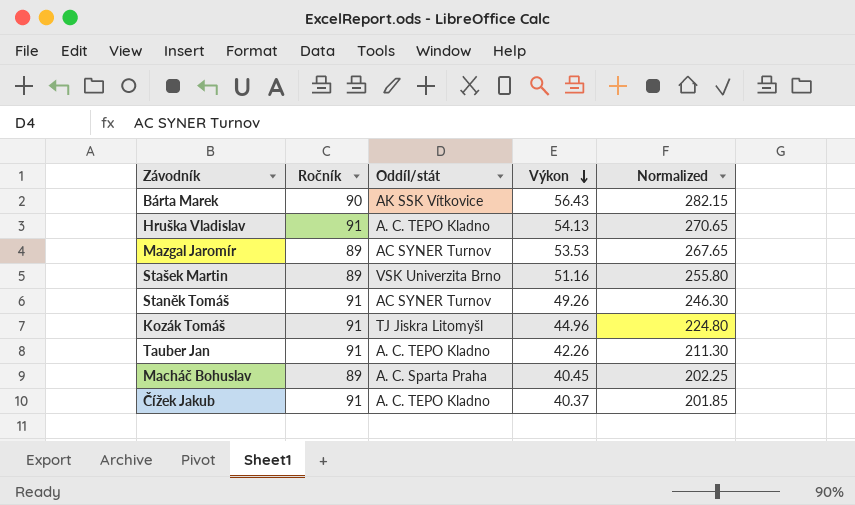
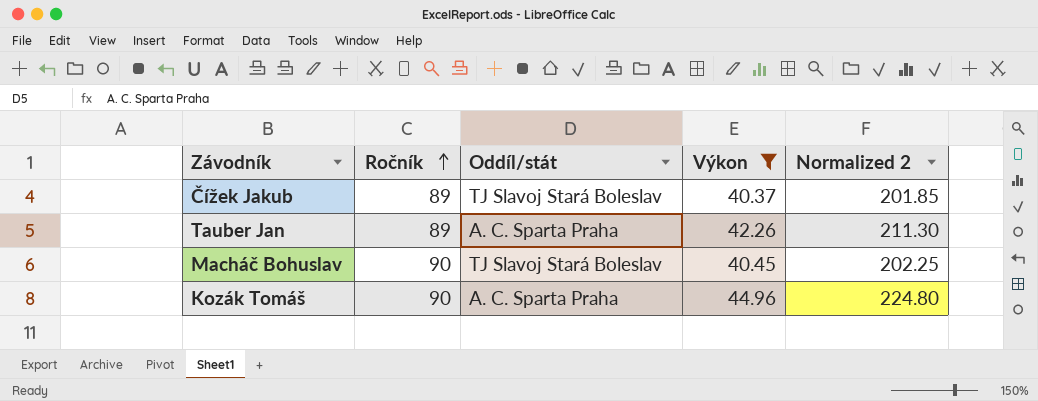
filter: none -> Výkon <= 44.96
row order: Výkon descending -> Ročník ascending
column name: Normalized -> Normalized 2
Čížek Jakub | Ročník: 91 -> 89
Čížek Jakub | Oddíl/stát: A. C. TEPO Kladno -> TJ Slavoj Stará Boleslav
Tauber Jan | Ročník: 91 -> 89
Tauber Jan | Oddíl/stát: A. C. TEPO Kladno -> A. C. Sparta Praha
Macháč Bohuslav | Ročník: 89 -> 90
Macháč Bohuslav | Oddíl/stát: A. C. Sparta Praha -> TJ Slavoj Stará Boleslav
Kozák Tomáš | Ročník: 91 -> 90
Kozák Tomáš | Oddíl/stát: TJ Jiskra Litomyšl -> A. C. Sparta Praha

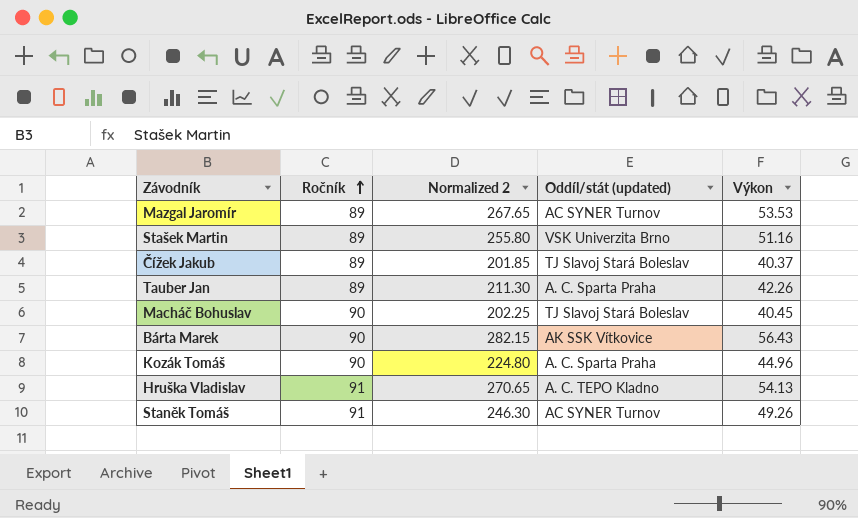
filter: Výkon <= 44.96 -> none
column Normalized 2 | position: 5 -> 3
column name: Oddíl/stát -> Oddíl/stát (updated)

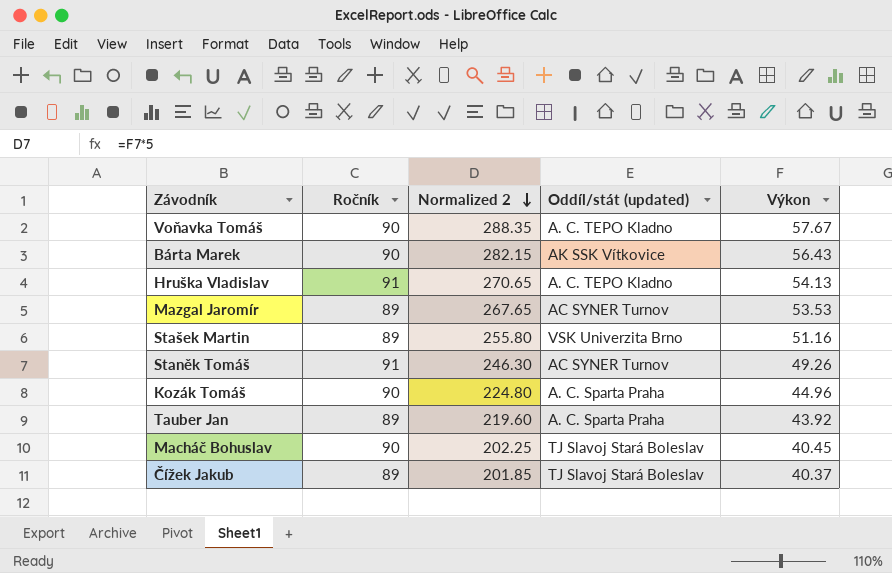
row order: Ročník ascending -> Normalized 2 descending
row Voňavka Tomáš: none -> 90 | 288.35 | A. C. TEPO Kladno | 57.67
Tauber Jan | Normalized 2: 211.30 -> 219.60
Tauber Jan | Výkon: 42.26 -> 43.92

